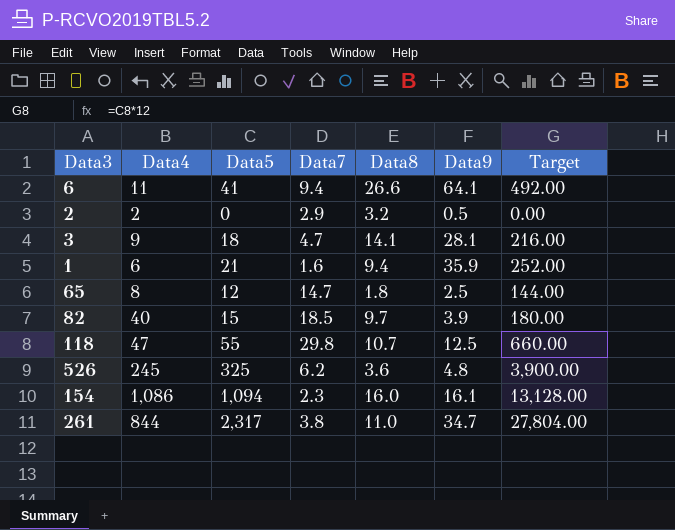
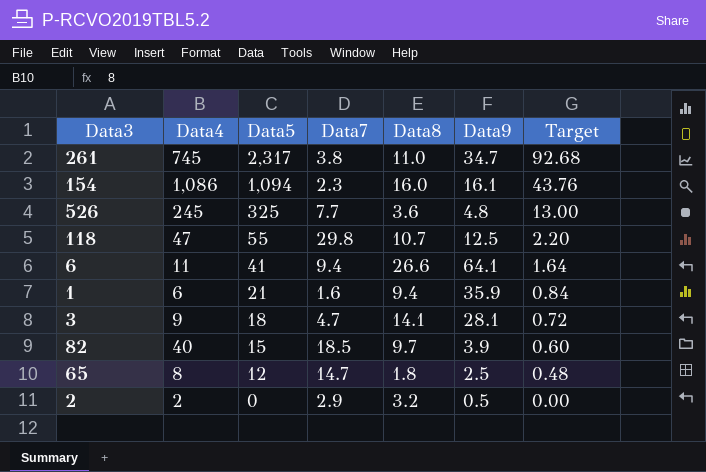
row order: none -> Data5 descending
column Target | formula: [Data5] * 12 -> [Data5] * 0.04
261 | Data4: 844 -> 745
526 | Data7: 6.2 -> 7.7

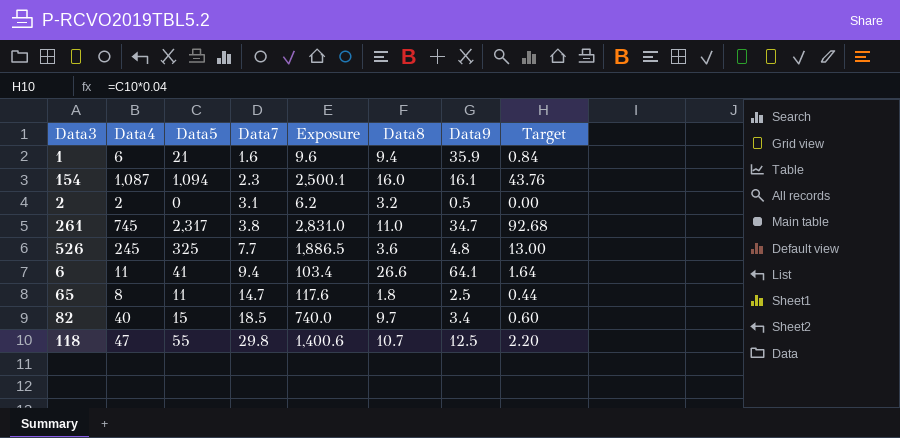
row order: Data5 descending -> Data7 ascending
column Exposure | formula: none -> [Data4] * [Data7]
row 3: 9 | 18 | 4.7 | 14.1 | 28.1 | 0.72 -> none
154 | Data4: 1,086 -> 1,087
2 | Data7: 2.9 -> 3.1
65 | Data5: 12 -> 11
65 | Target: 0.48 -> 0.44
82 | Data9: 3.9 -> 3.4

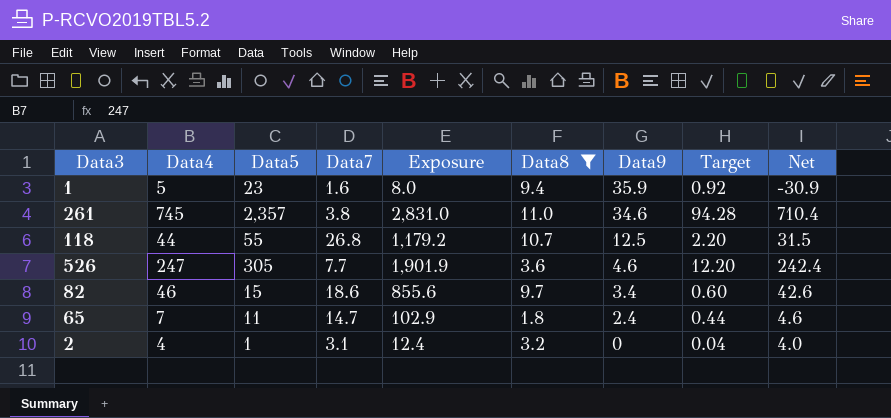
filter: none -> Data8 <= 11.0
row order: Data7 ascending -> Data9 descending
column Net | formula: none -> [Data4] - [Data9]
1 | Data4: 6 -> 5
1 | Data5: 21 -> 23
1 | Exposure: 9.6 -> 8.0
1 | Target: 0.84 -> 0.92
261 | Data5: 2,317 -> 2,357
261 | Data9: 34.7 -> 34.6
261 | Target: 92.68 -> 94.28
118 | Data4: 47 -> 44
118 | Data7: 29.8 -> 26.8
118 | Exposure: 1,400.6 -> 1,179.2
526 | Data4: 245 -> 247
526 | Data5: 325 -> 305
526 | Exposure: 1,886.5 -> 1,901.9
526 | Data9: 4.8 -> 4.6
526 | Target: 13.00 -> 12.20
82 | Data4: 40 -> 46
82 | Data7: 18.5 -> 18.6
82 | Exposure: 740.0 -> 855.6
65 | Data4: 8 -> 7
65 | Exposure: 117.6 -> 102.9
65 | Data9: 2.5 -> 2.4
2 | Data4: 2 -> 4
2 | Data5: 0 -> 1
2 | Exposure: 6.2 -> 12.4
2 | Data9: 0.5 -> 0
2 | Target: 0.00 -> 0.04

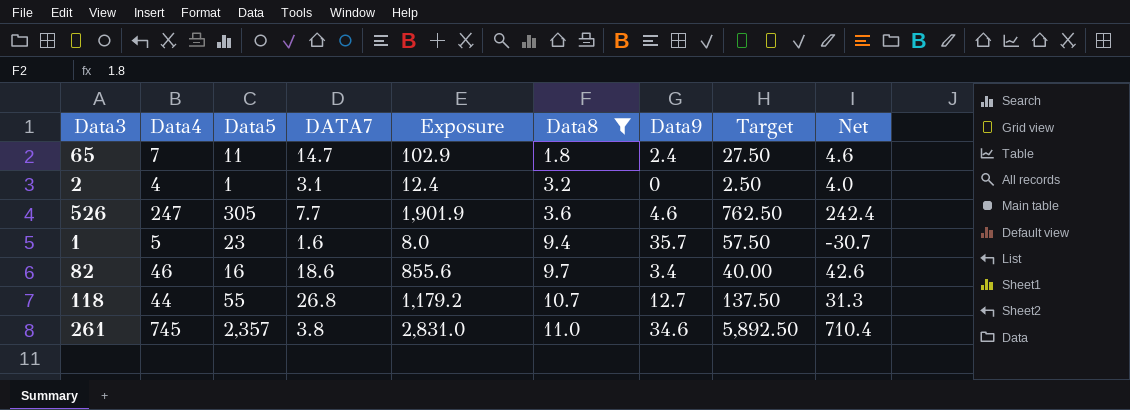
row order: Data9 descending -> Data8 ascending
column name: Data7 -> DATA7
column Target | formula: [Data5] * 0.04 -> [Data5] * 2.5
1 | Data9: 35.9 -> 35.7
1 | Net: -30.9 -> -30.7
82 | Data5: 15 -> 16
118 | Data9: 12.5 -> 12.7
118 | Net: 31.5 -> 31.3

